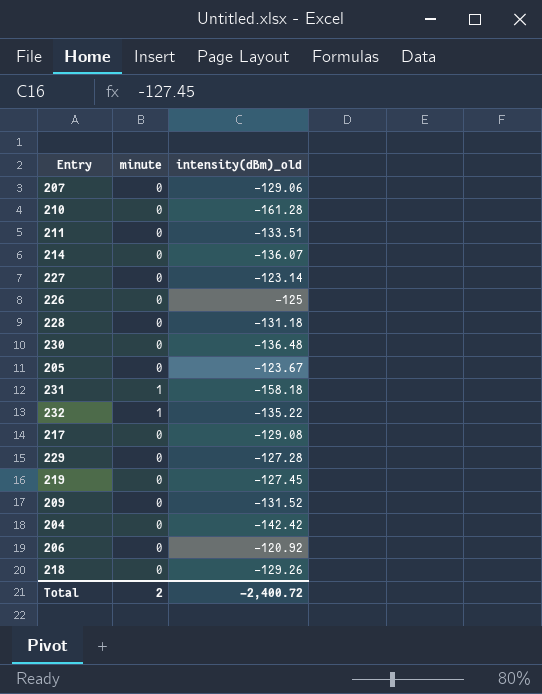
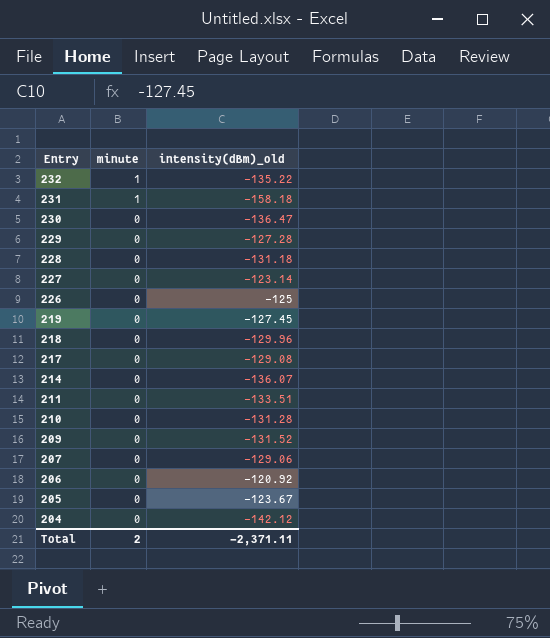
row order: none -> Entry descending
230 | intensity(dBm)_old: -136.48 -> -136.47
218 | intensity(dBm)_old: -129.26 -> -129.96
210 | intensity(dBm)_old: -161.28 -> -131.28
204 | intensity(dBm)_old: -142.42 -> -142.12
Total | intensity(dBm)_old: -2,400.72 -> -2,371.11

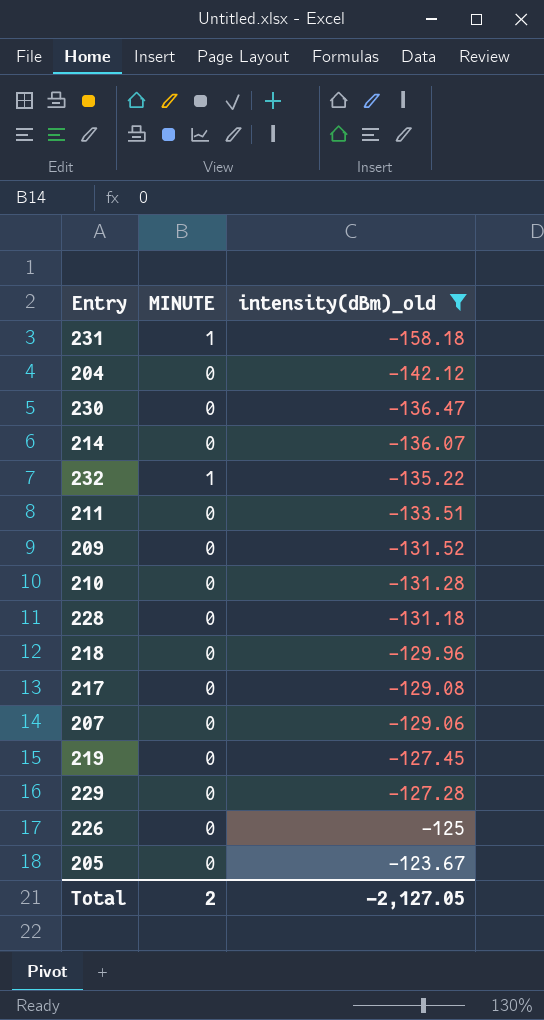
filter: none -> intensity(dBm)_old <= -123.67
row order: Entry descending -> intensity(dBm)_old ascending
column name: minute -> MINUTE
Total | intensity(dBm)_old: -2,371.11 -> -2,127.05

